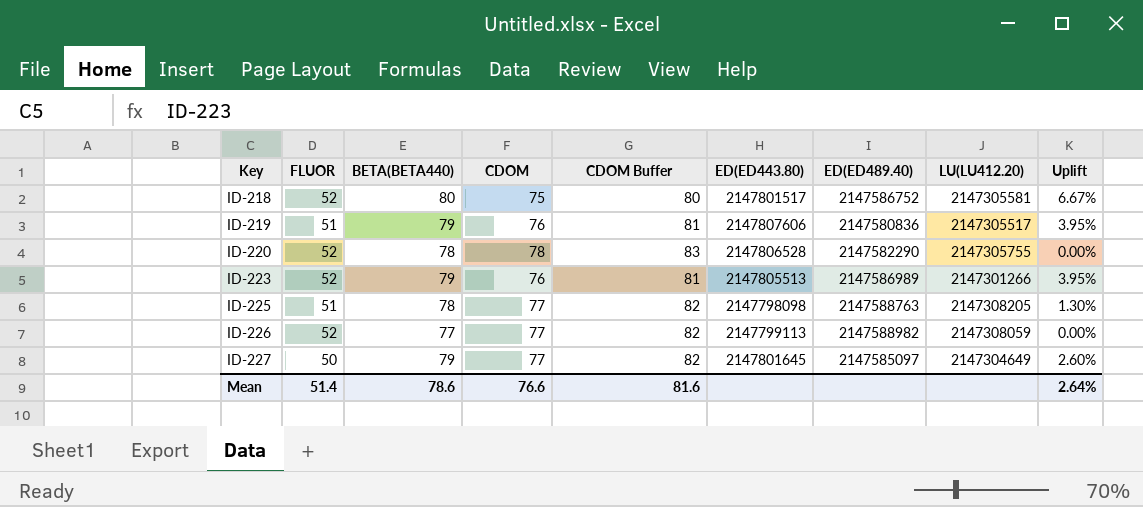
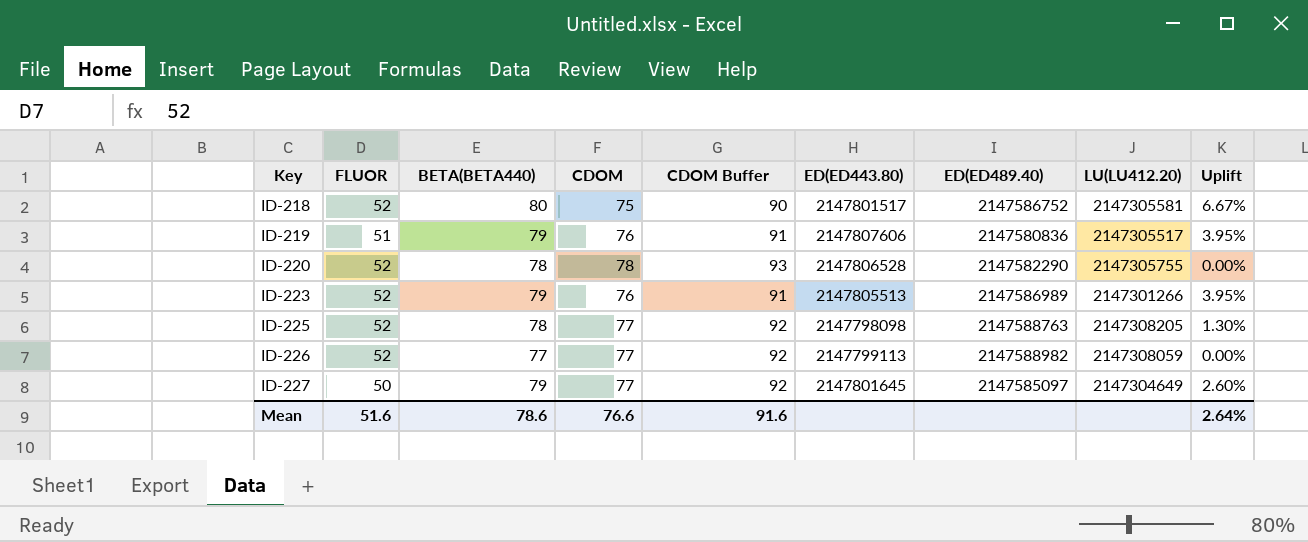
column CDOM Buffer | formula: [CDOM] + 5 -> [CDOM] + 15
ID-225 | FLUOR: 51 -> 52
Mean | FLUOR: 51.4 -> 51.6
Mean | CDOM Buffer: 81.6 -> 91.6

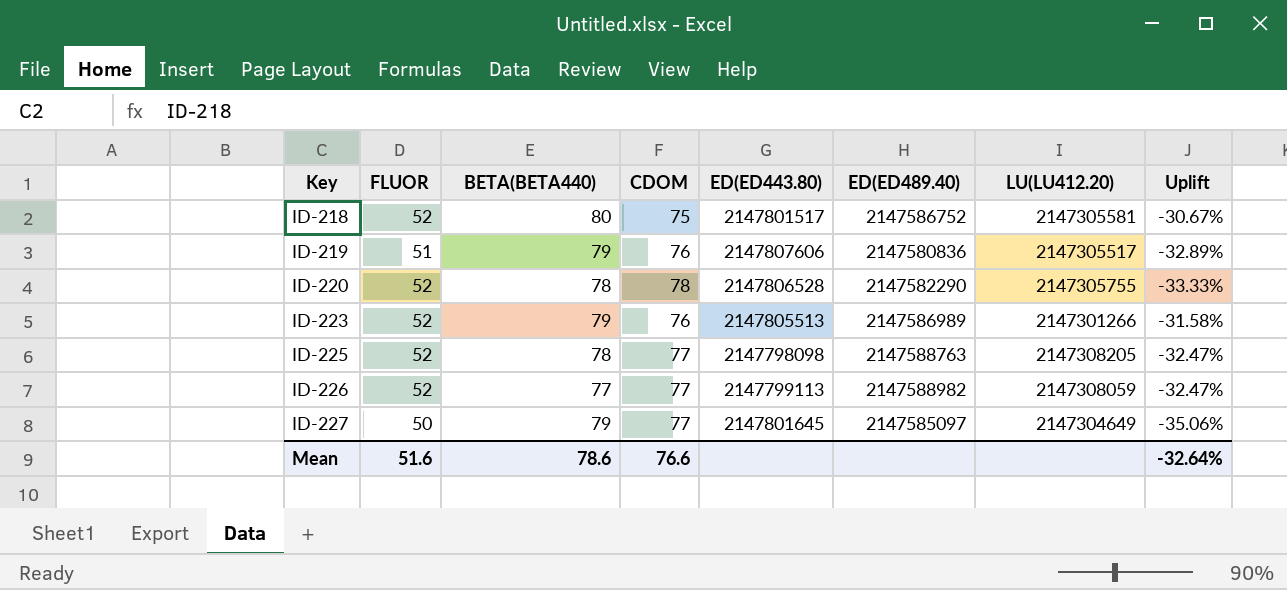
column CDOM Buffer | formula: [CDOM] + 15 -> none
column Uplift | formula: ([BETA(BETA440)] - [CDOM]) / [CDOM] -> ([FLUOR] - [CDOM]) / [CDOM]
Mean | Uplift: 2.64% -> -32.64%

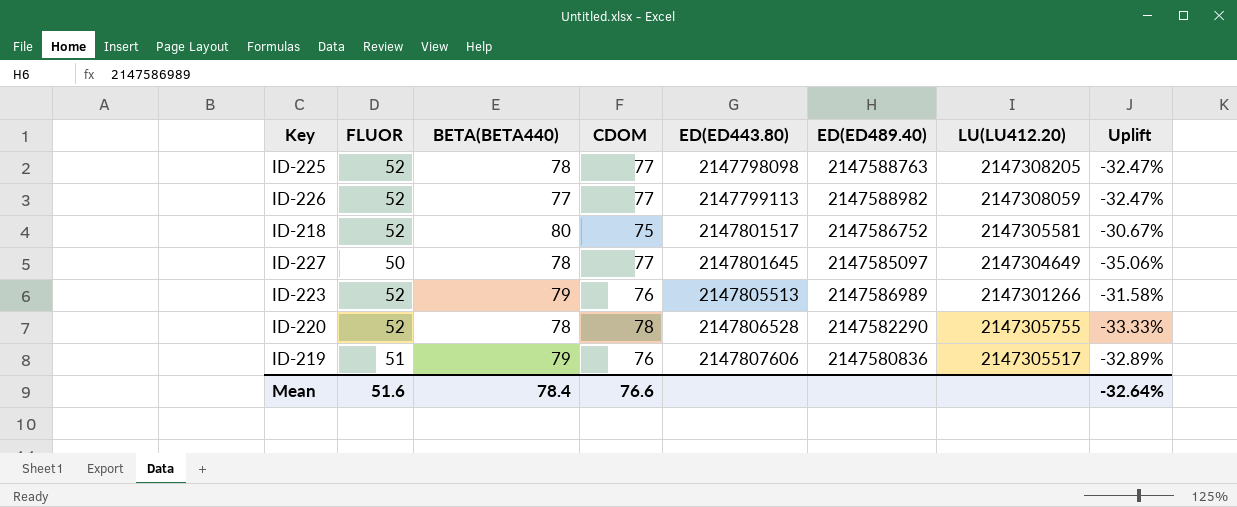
row order: Key ascending -> ED(ED443.80) ascending
ID-227 | BETA(BETA440): 79 -> 78
Mean | BETA(BETA440): 78.6 -> 78.4

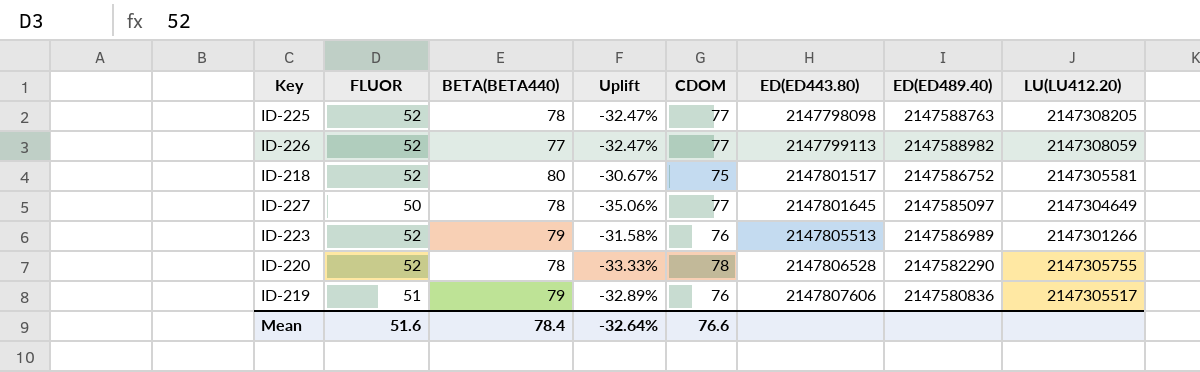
column Uplift | position: 8 -> 4

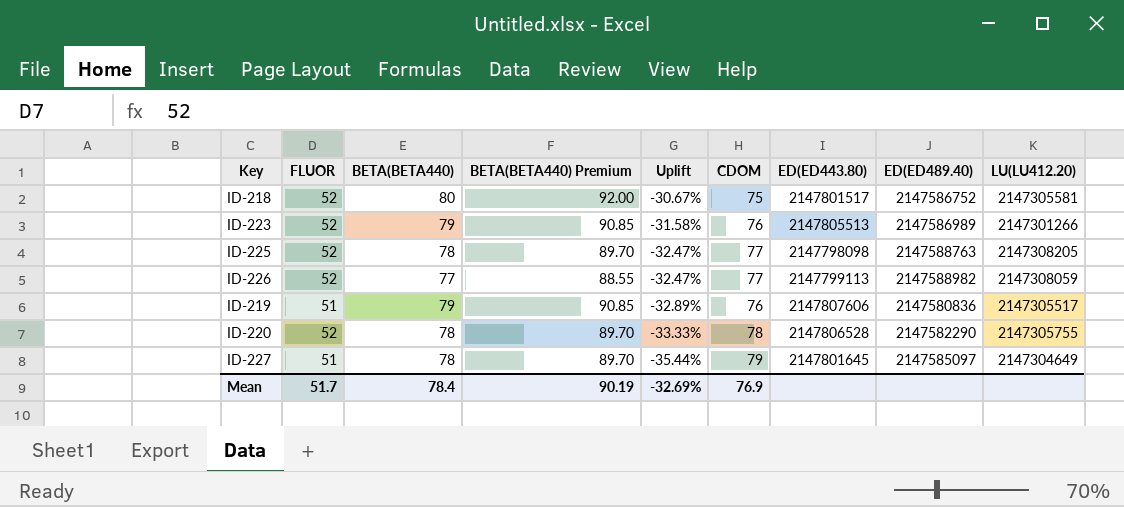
row order: ED(ED443.80) ascending -> Uplift descending
column BETA(BETA440) Premium | formula: none -> [BETA(BETA440)] * 1.15
ID-227 | FLUOR: 50 -> 51
ID-227 | Uplift: -35.06% -> -35.44%
ID-227 | CDOM: 77 -> 79
Mean | FLUOR: 51.6 -> 51.7
Mean | Uplift: -32.64% -> -32.69%
Mean | CDOM: 76.6 -> 76.9

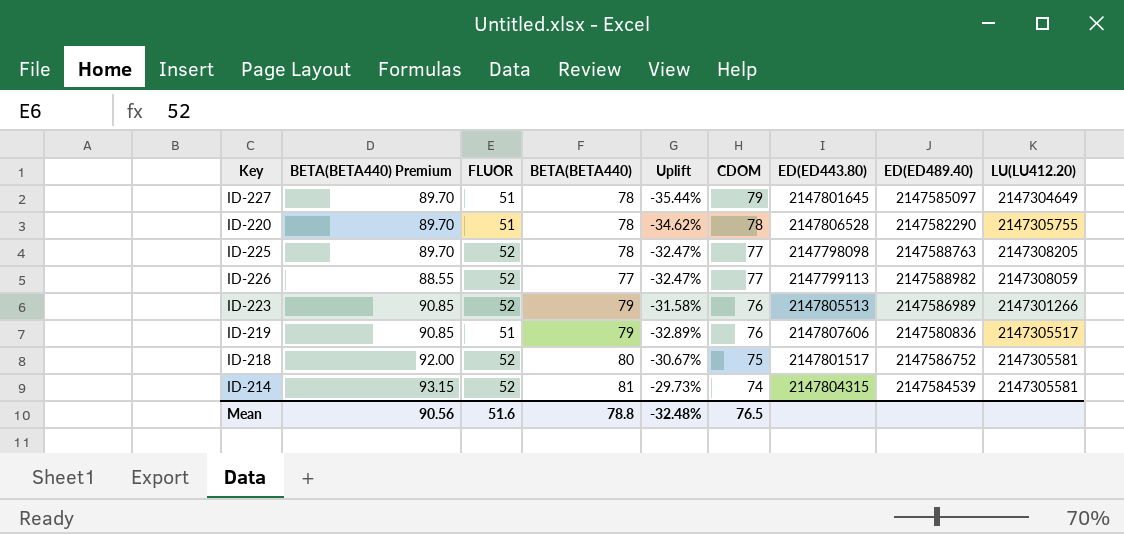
row order: Uplift descending -> CDOM descending
column BETA(BETA440) Premium | position: 4 -> 2
ID-220 | FLUOR: 52 -> 51
ID-220 | Uplift: -33.33% -> -34.62%
row ID-214: none -> 93.15 | 52 | 81 | -29.73% | 74 | 2147804315 | 2147584539 | 2147305581
Mean | BETA(BETA440) Premium: 90.19 -> 90.56
Mean | FLUOR: 51.7 -> 51.6
Mean | BETA(BETA440): 78.4 -> 78.8
Mean | Uplift: -32.69% -> -32.48%
Mean | CDOM: 76.9 -> 76.5

